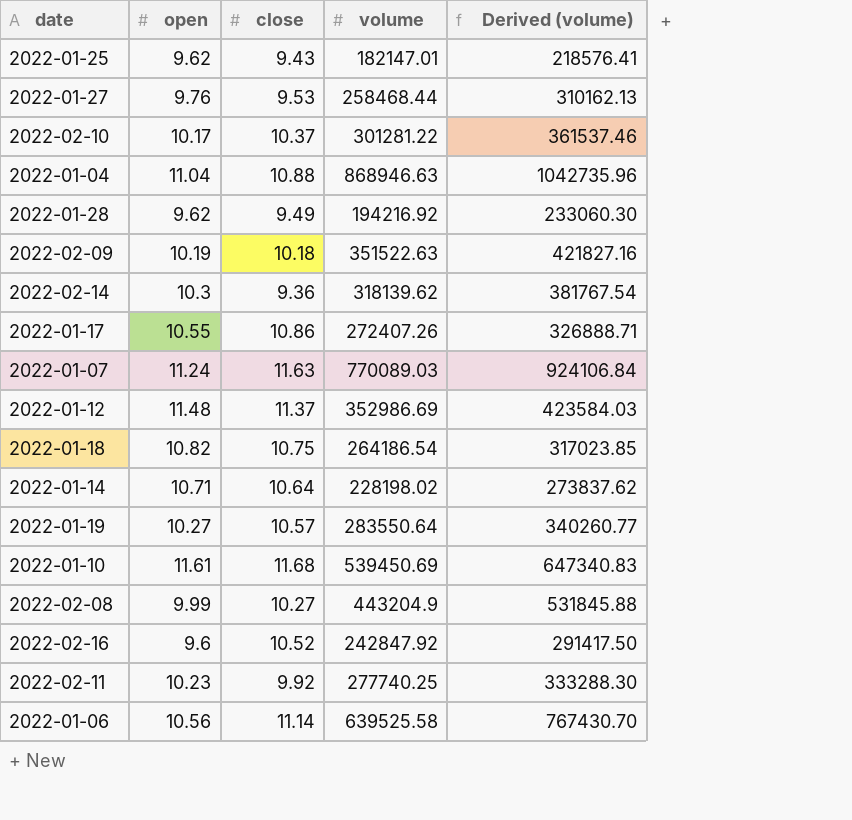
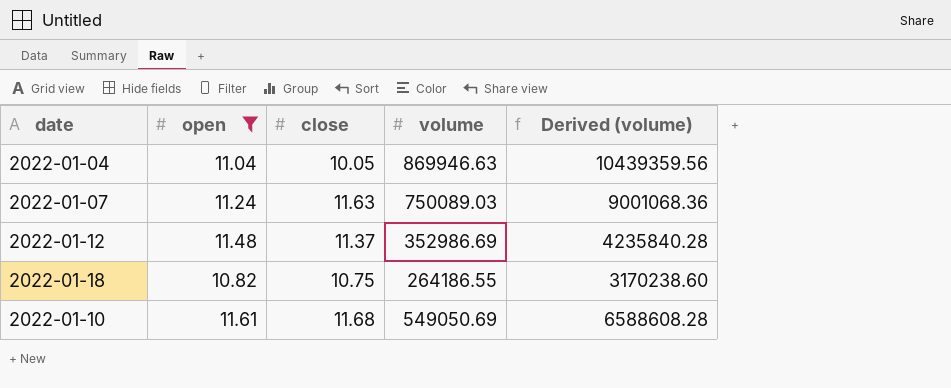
filter: none -> open >= 10.82
column Derived (volume) | formula: [volume] * 1.2 -> [volume] * 12
2022-01-04 | close: 10.88 -> 10.05
2022-01-04 | volume: 868946.63 -> 869946.63
2022-01-07 | volume: 770089.03 -> 750089.03
2022-01-18 | volume: 264186.54 -> 264186.55
2022-01-10 | volume: 539450.69 -> 549050.69

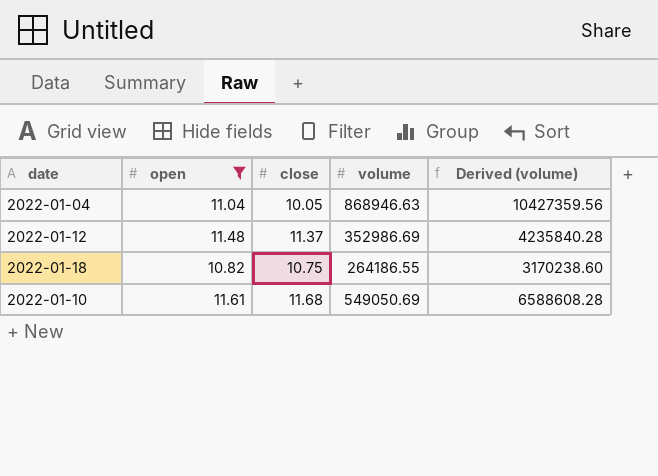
row 2022-01-07: 11.24 | 11.63 | 750089.03 | 9001068.36 -> none
2022-01-04 | volume: 869946.63 -> 868946.63
2022-01-04 | Derived (volume): 10439359.56 -> 10427359.56

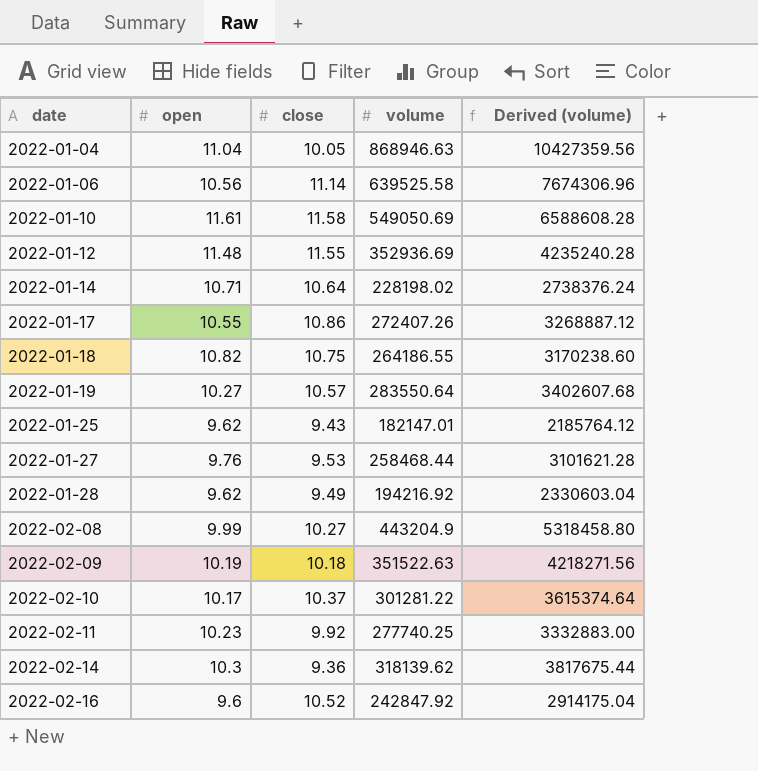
filter: open >= 10.82 -> none
row order: none -> date ascending
2022-01-10 | close: 11.68 -> 11.58
2022-01-12 | close: 11.37 -> 11.55
2022-01-12 | volume: 352986.69 -> 352936.69
2022-01-12 | Derived (volume): 4235840.28 -> 4235240.28

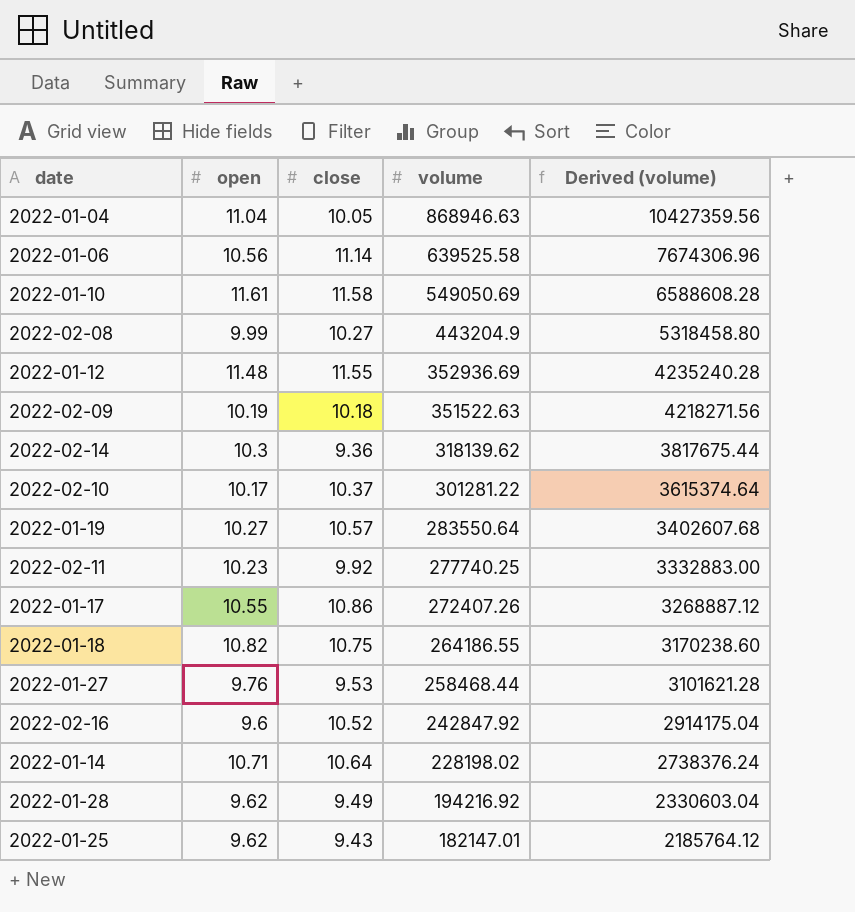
row order: date ascending -> volume descending

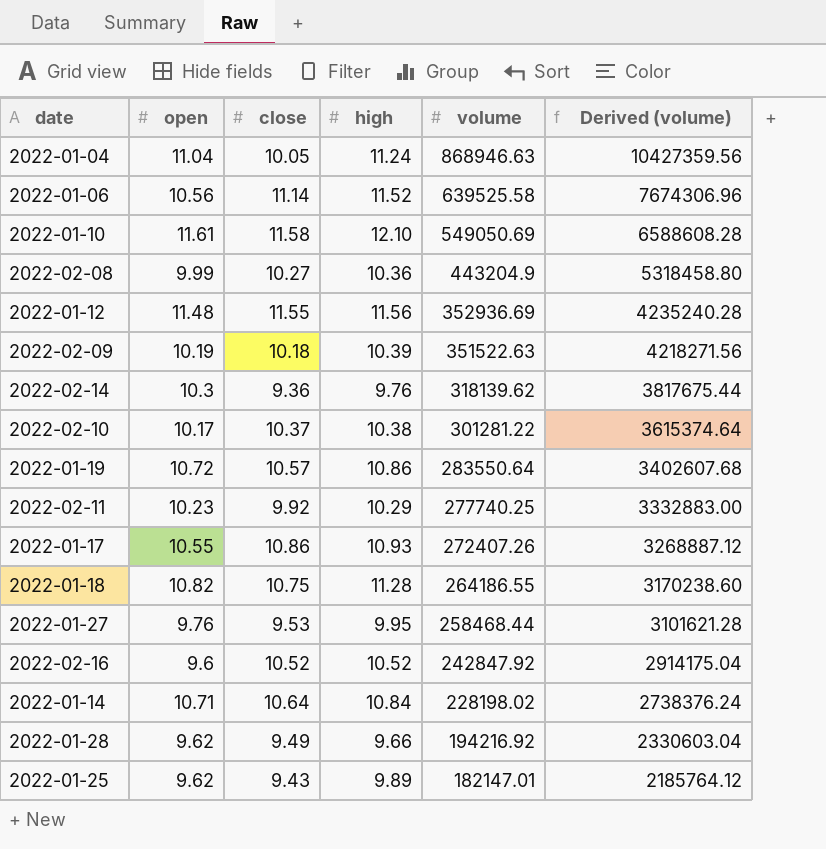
column high | position: none -> 4
2022-01-19 | open: 10.27 -> 10.72

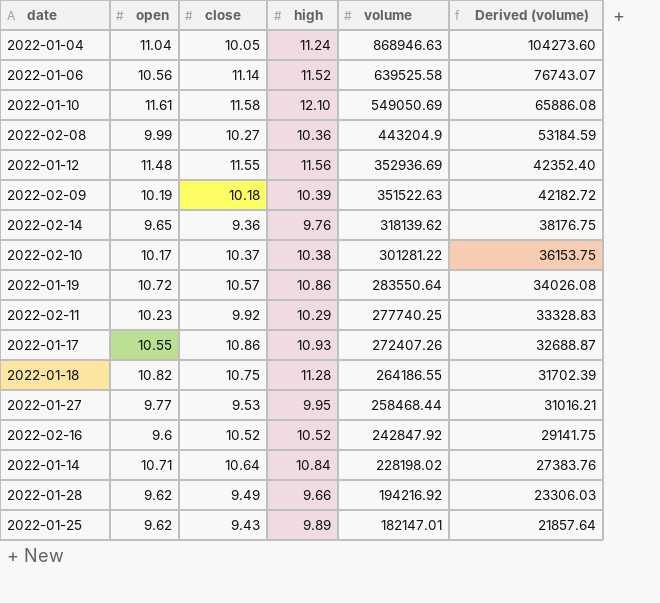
column Derived (volume) | formula: [volume] * 12 -> [volume] * 0.12
2022-02-14 | open: 10.3 -> 9.65
2022-01-27 | open: 9.76 -> 9.77

